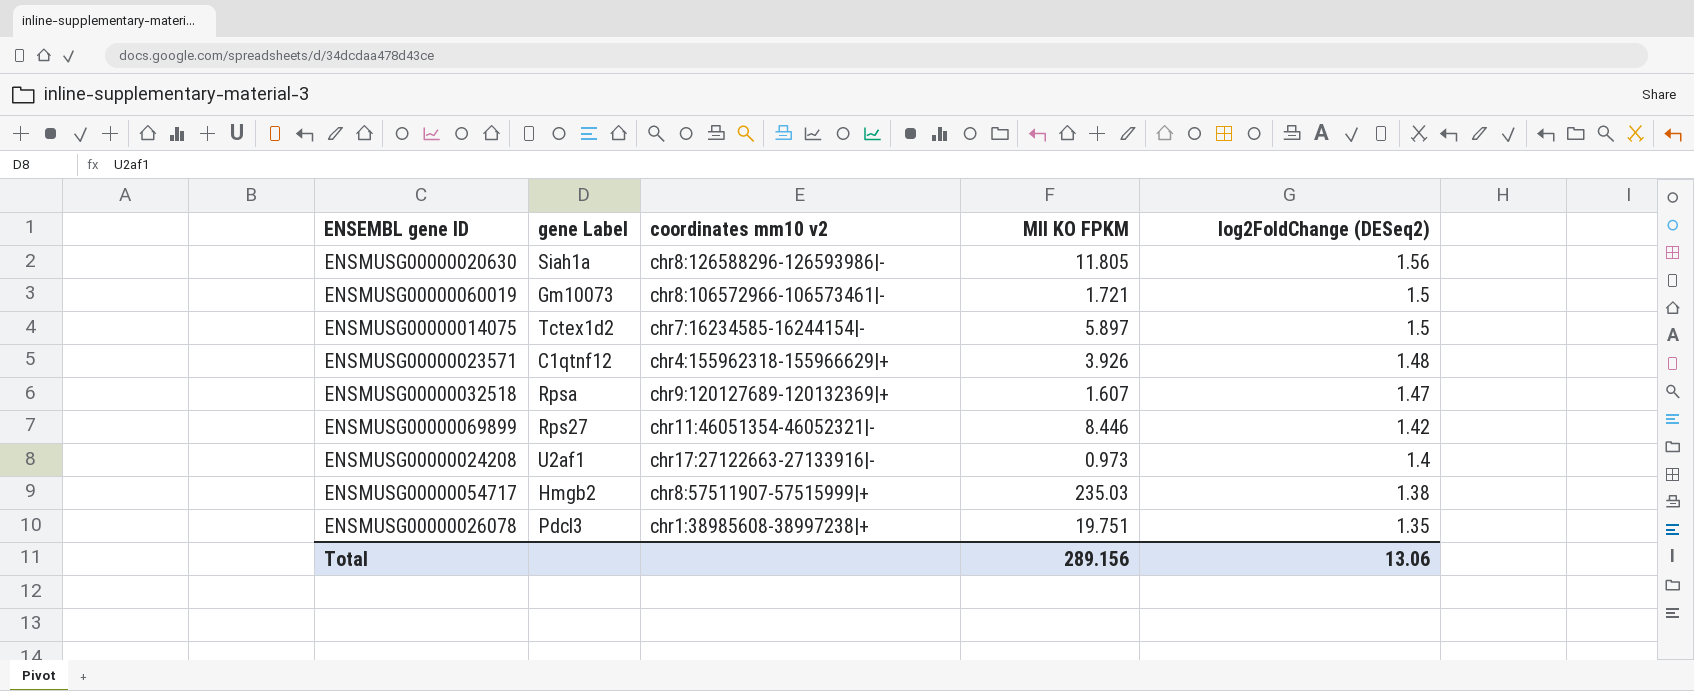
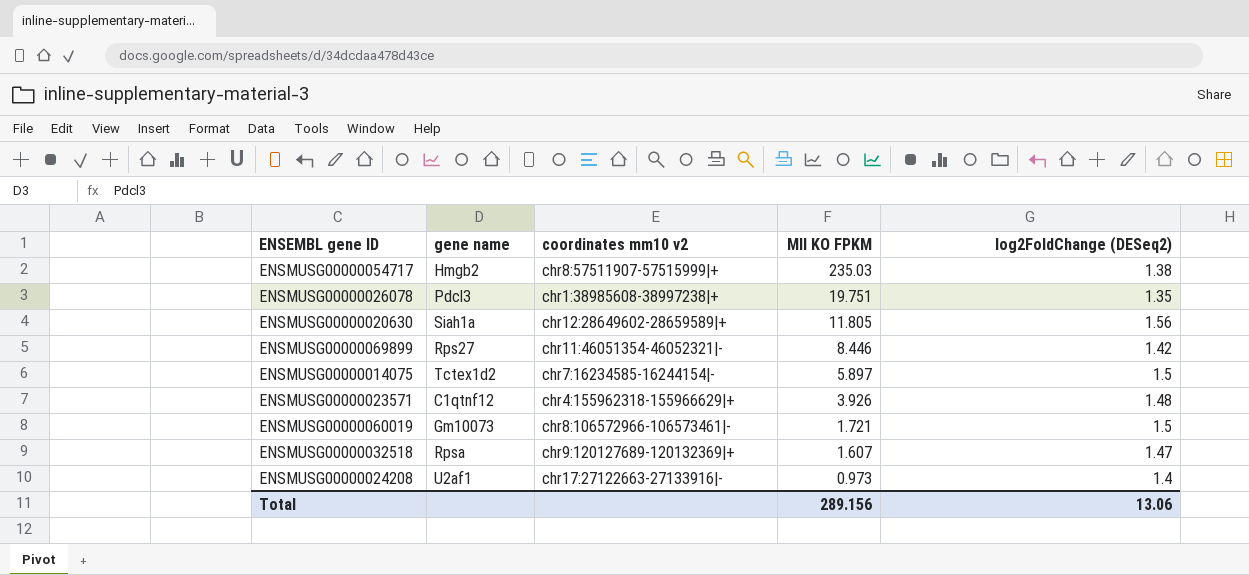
row order: log2FoldChange (DESeq2) descending -> MII KO FPKM descending
column name: gene Label -> gene name
ENSMUSG00000020630 | coordinates mm10 v2: chr8:126588296-126593986|- -> chr12:28649602-28659589|+

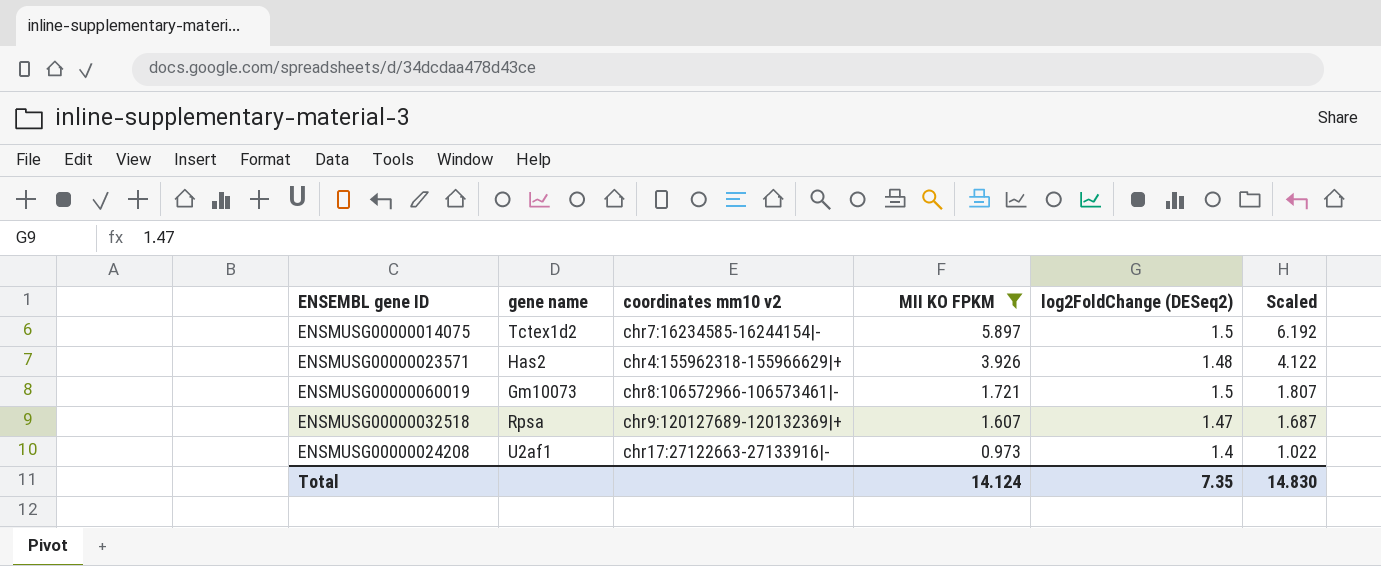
filter: none -> MII KO FPKM <= 5.897
column Scaled | formula: none -> [MII KO FPKM] * 1.05
ENSMUSG00000023571 | gene name: C1qtnf12 -> Has2
Total | MII KO FPKM: 289.156 -> 14.124
Total | log2FoldChange (DESeq2): 13.06 -> 7.35

